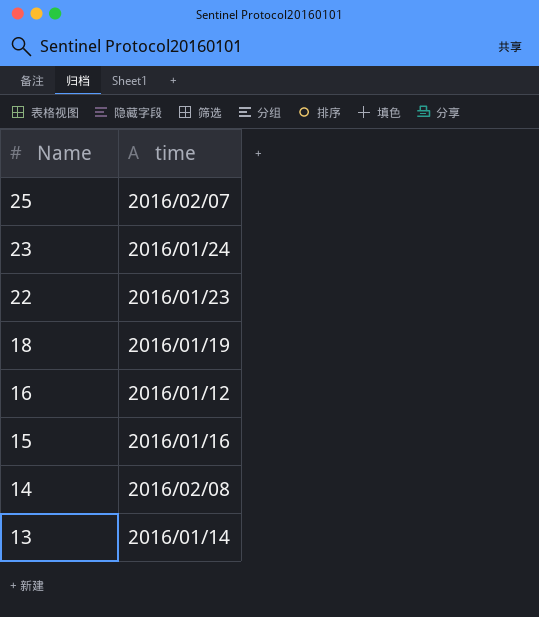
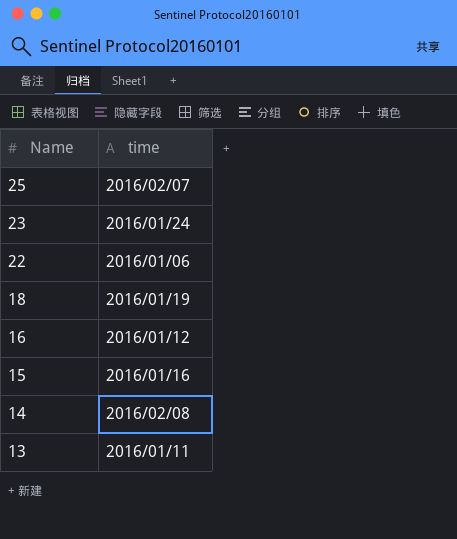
22 | time: 2016/01/23 -> 2016/01/06
13 | time: 2016/01/14 -> 2016/01/11

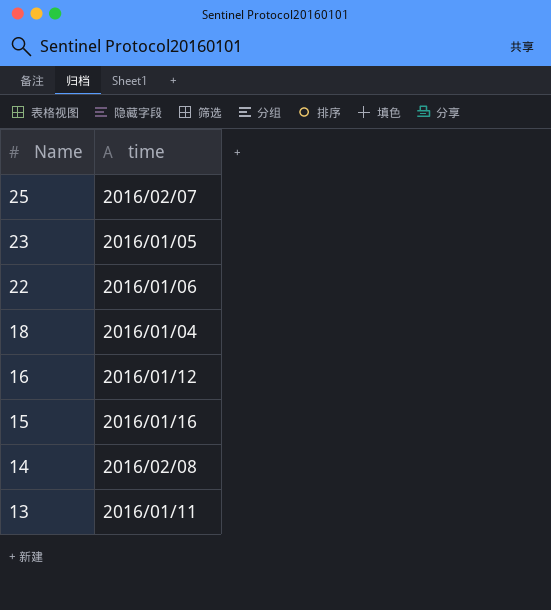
23 | time: 2016/01/24 -> 2016/01/05
18 | time: 2016/01/19 -> 2016/01/04

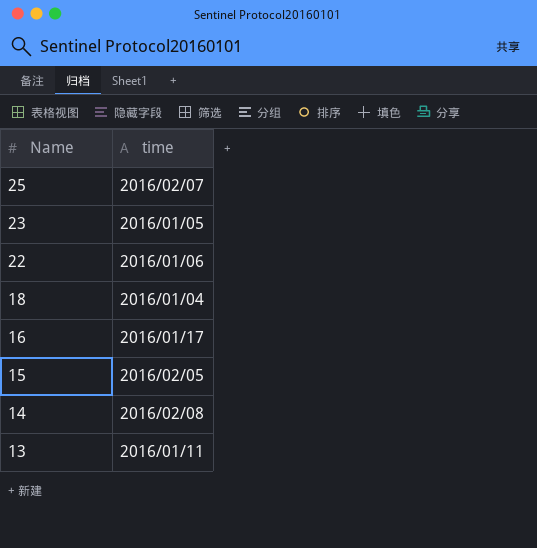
16 | time: 2016/01/12 -> 2016/01/17
15 | time: 2016/01/16 -> 2016/02/05

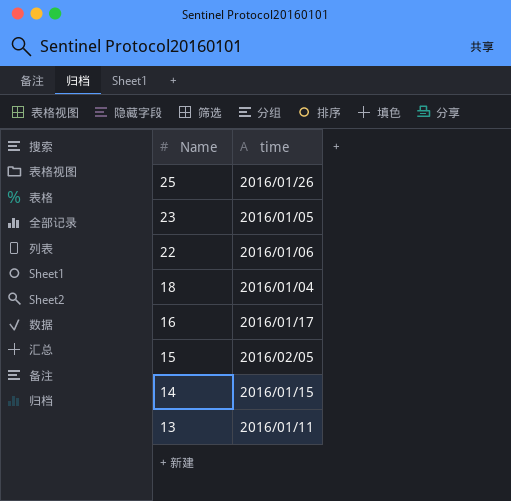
25 | time: 2016/02/07 -> 2016/01/26
14 | time: 2016/02/08 -> 2016/01/15

